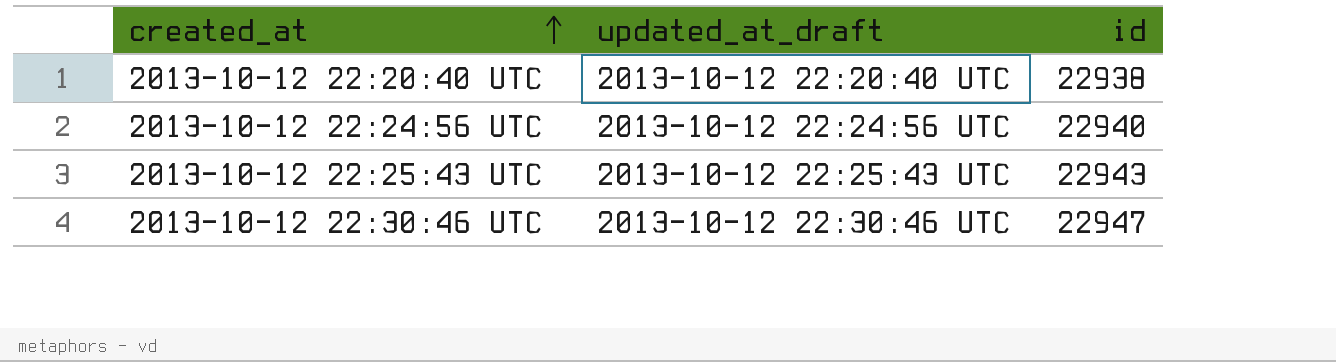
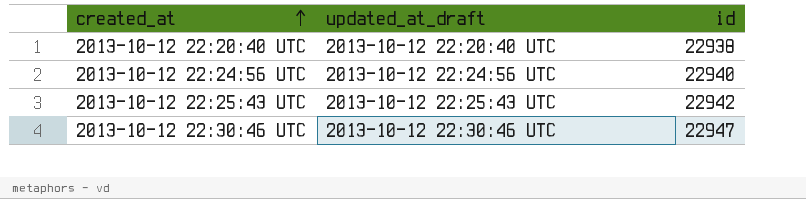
2013-10-12 22:25:43 UTC | id: 22943 -> 22942

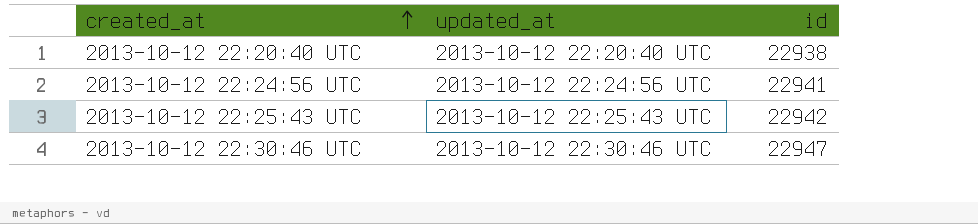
column name: updated_at_draft -> updated_at
2013-10-12 22:24:56 UTC | id: 22940 -> 22941

